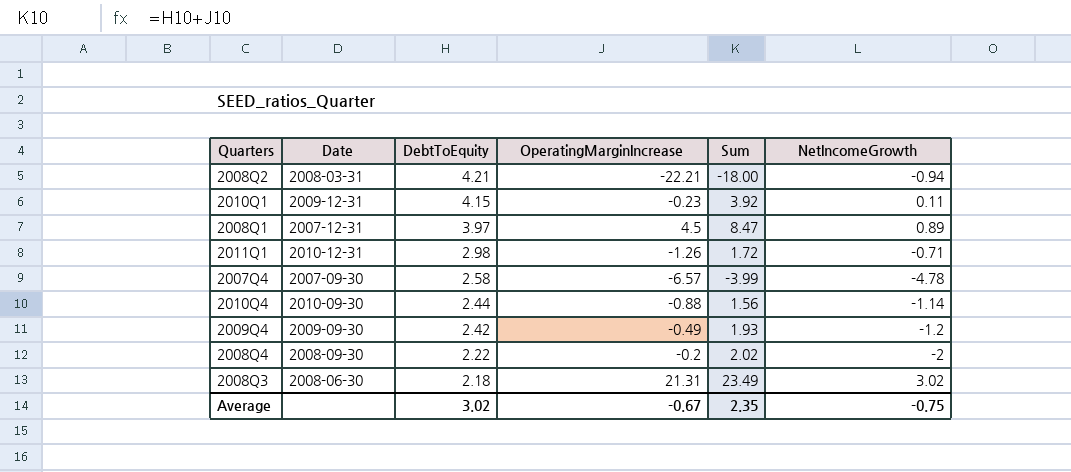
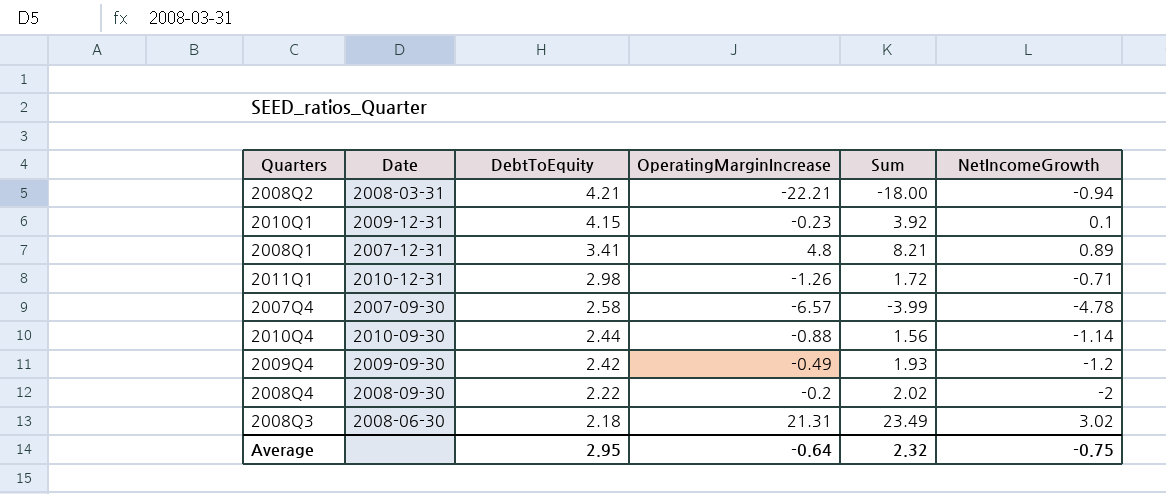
2010Q1 | NetIncomeGrowth: 0.11 -> 0.1
2008Q1 | DebtToEquity: 3.97 -> 3.41
2008Q1 | OperatingMarginIncrease: 4.5 -> 4.8
2008Q1 | Sum: 8.47 -> 8.21
Average | DebtToEquity: 3.02 -> 2.95
Average | OperatingMarginIncrease: -0.67 -> -0.64
Average | Sum: 2.35 -> 2.32

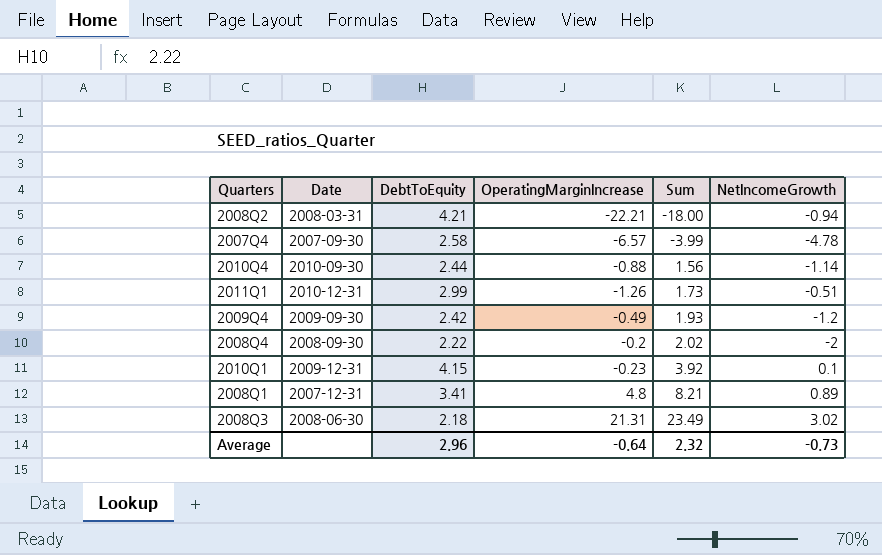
row order: DebtToEquity descending -> Sum ascending
2011Q1 | DebtToEquity: 2.98 -> 2.99
2011Q1 | Sum: 1.72 -> 1.73
2011Q1 | NetIncomeGrowth: -0.71 -> -0.51
Average | DebtToEquity: 2.95 -> 2.96
Average | NetIncomeGrowth: -0.75 -> -0.73

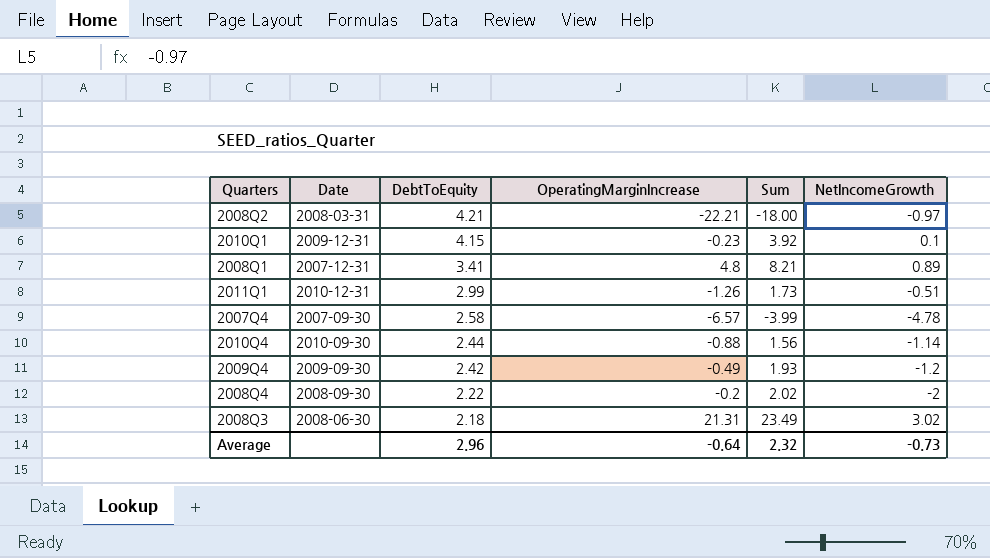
row order: Sum ascending -> DebtToEquity descending
2008Q2 | NetIncomeGrowth: -0.94 -> -0.97

